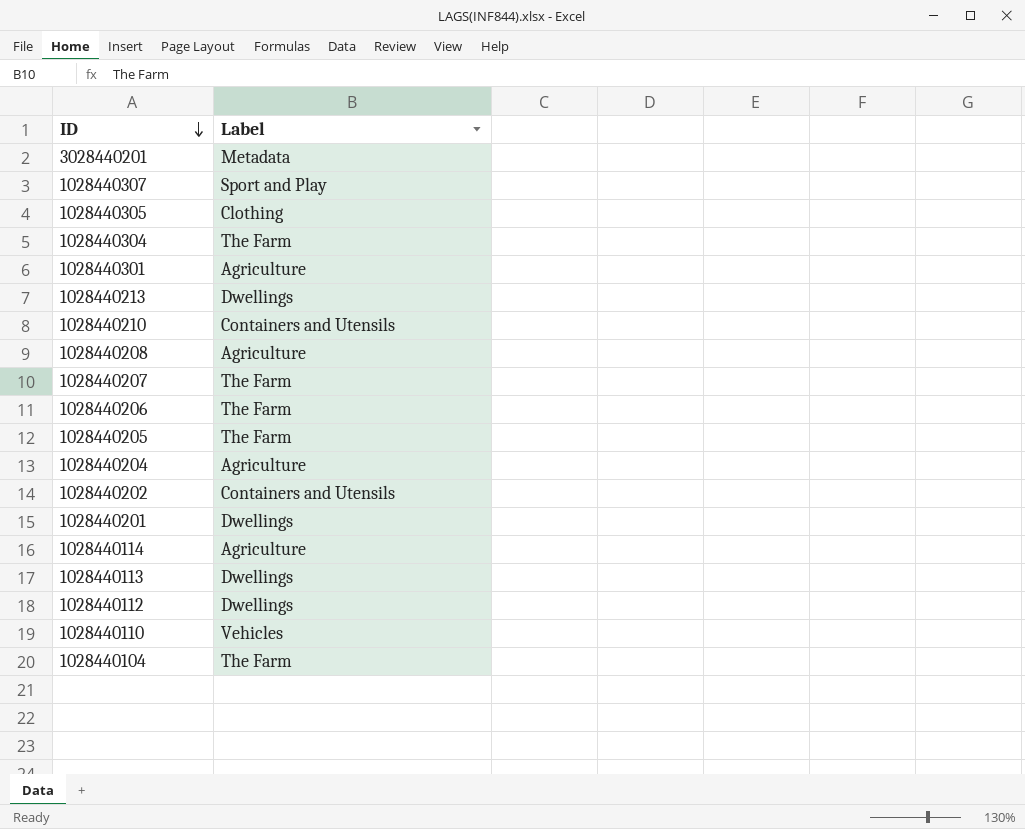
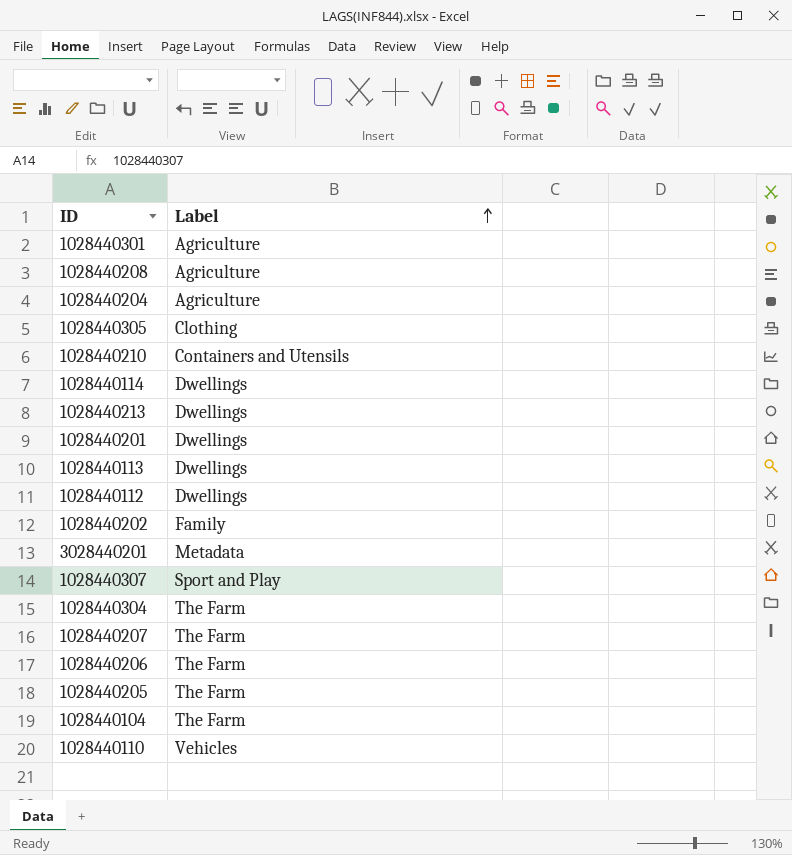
row order: ID descending -> Label ascending
1028440114 | Label: Agriculture -> Dwellings
1028440202 | Label: Containers and Utensils -> Family

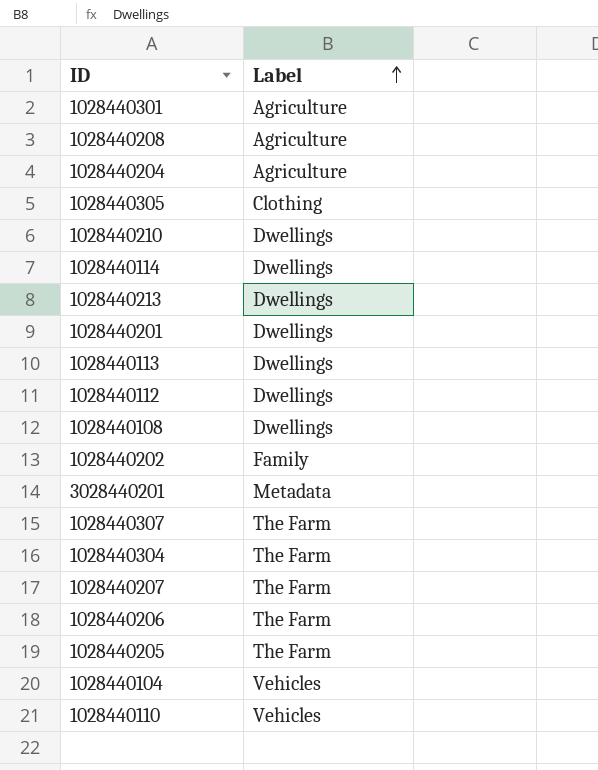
1028440210 | Label: Containers and Utensils -> Dwellings
row 1028440108: none -> Dwellings
1028440307 | Label: Sport and Play -> The Farm
1028440104 | Label: The Farm -> Vehicles

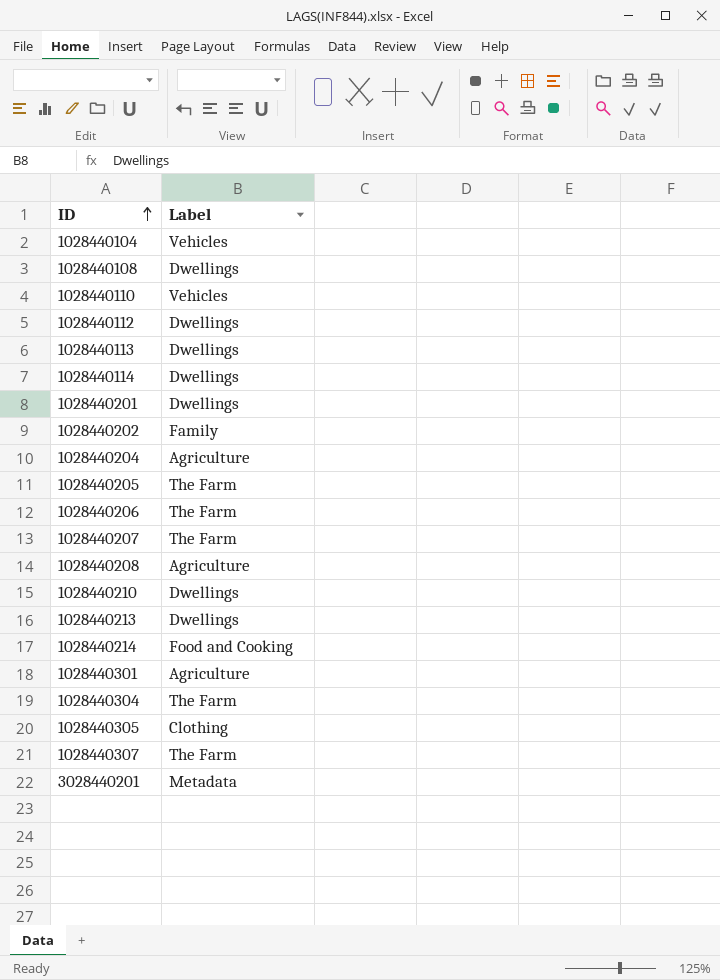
row order: Label ascending -> ID ascending
row 1028440214: none -> Food and Cooking

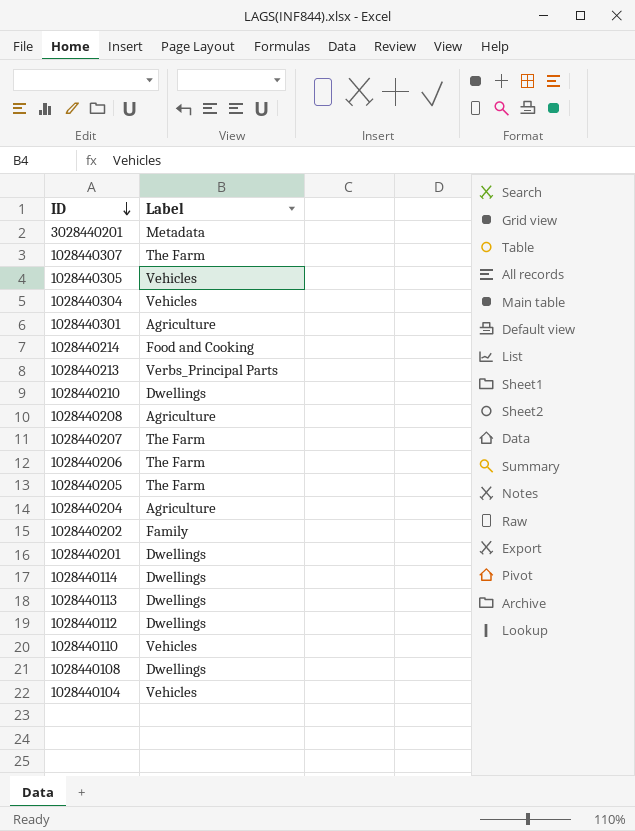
row order: ID ascending -> ID descending
1028440305 | Label: Clothing -> Vehicles
1028440304 | Label: The Farm -> Vehicles
1028440213 | Label: Dwellings -> Verbs_Principal Parts

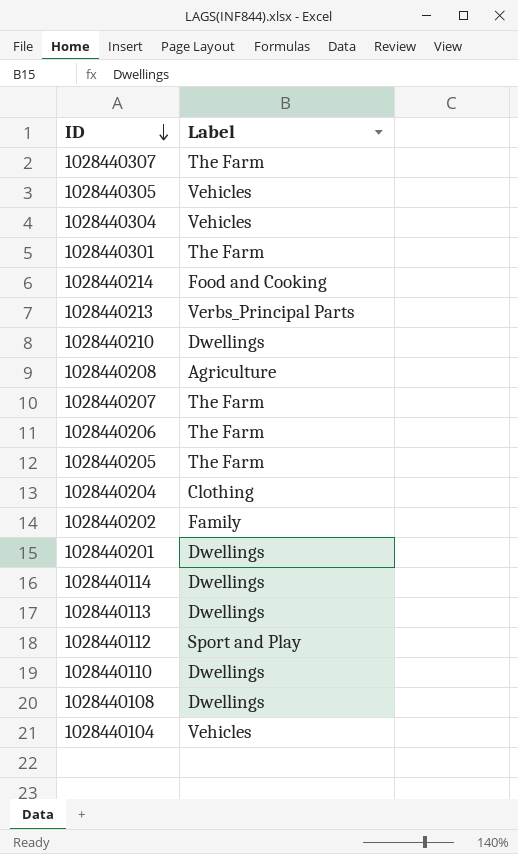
row 3028440201: Metadata -> none
1028440301 | Label: Agriculture -> The Farm
1028440204 | Label: Agriculture -> Clothing
1028440112 | Label: Dwellings -> Sport and Play
1028440110 | Label: Vehicles -> Dwellings

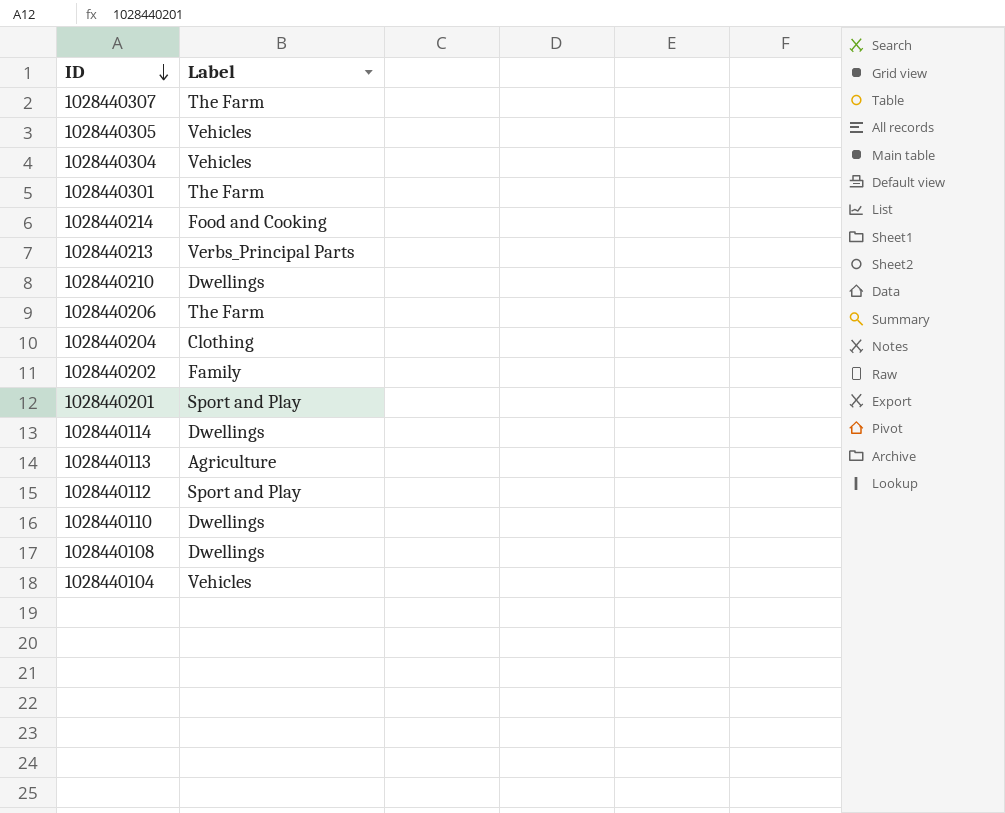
row 1028440208: Agriculture -> none
row 1028440207: The Farm -> none
row 1028440205: The Farm -> none
1028440201 | Label: Dwellings -> Sport and Play
1028440113 | Label: Dwellings -> Agriculture

